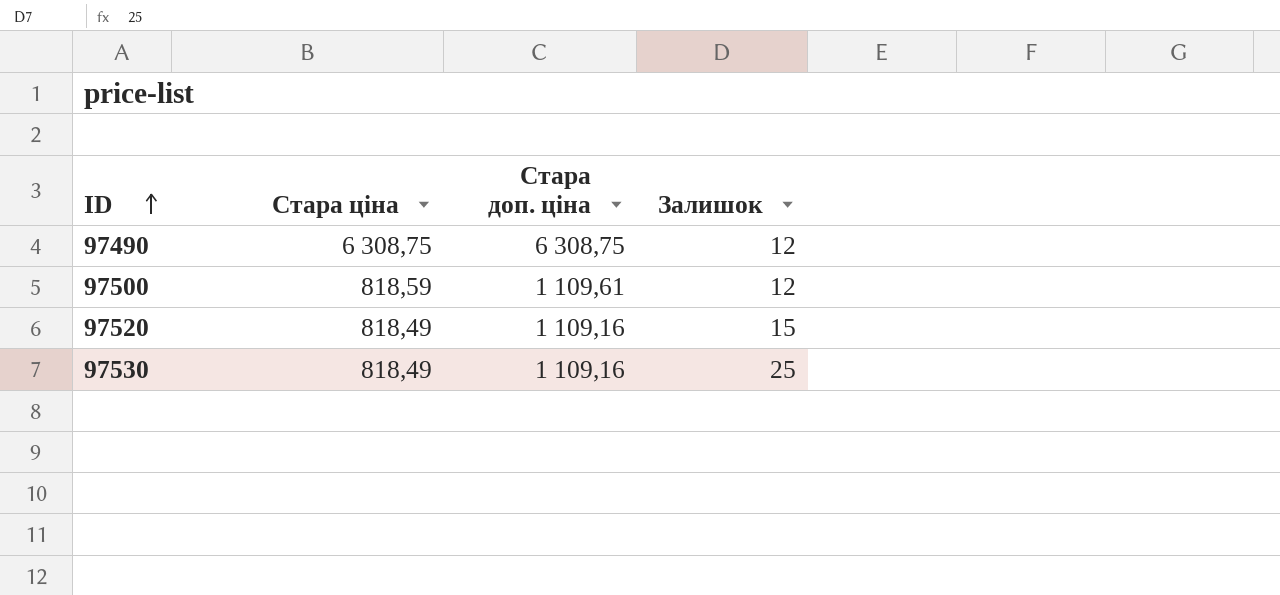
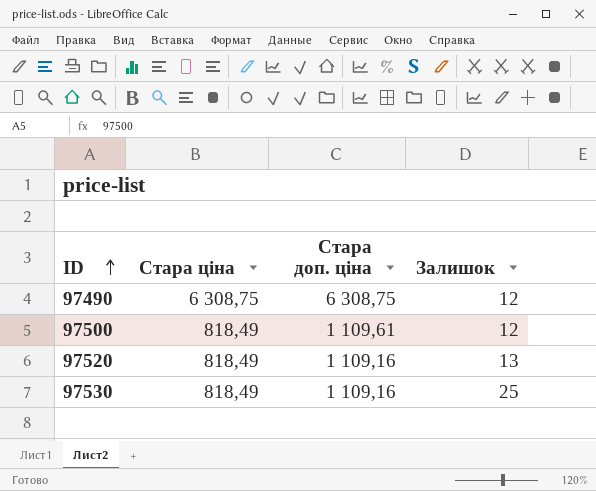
97500 | Стара ціна: 818,59 -> 818,49
97520 | Залишок: 15 -> 13

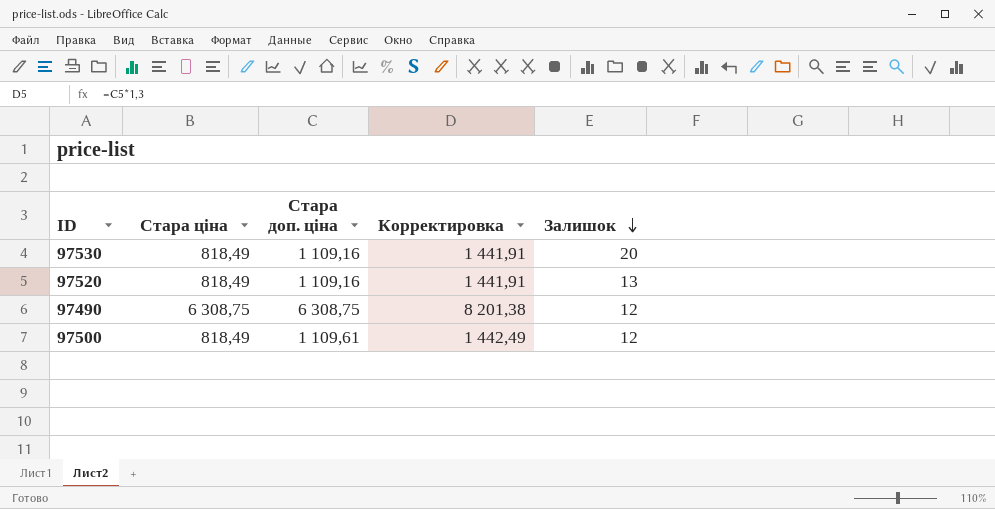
row order: ID ascending -> Залишок descending
column Корректировка | formula: none -> [Стара доп. ціна] * 1,3
97530 | Залишок: 25 -> 20

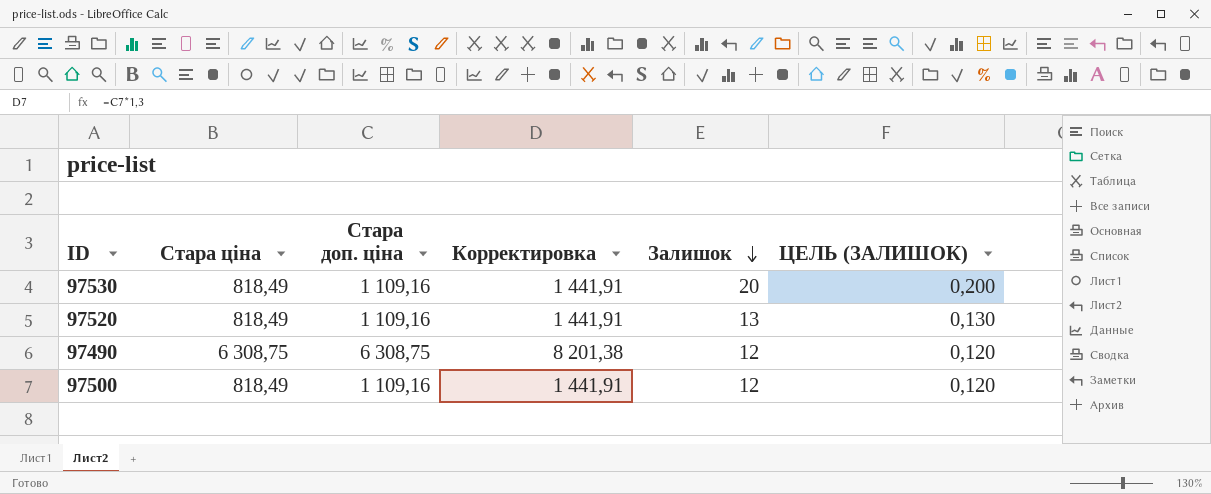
column ЦЕЛЬ (ЗАЛИШОК) | formula: none -> [Залишок] * 0,01
97500 | Стара доп. ціна: 1 109,61 -> 1 109,16
97500 | Корректировка: 1 442,49 -> 1 441,91

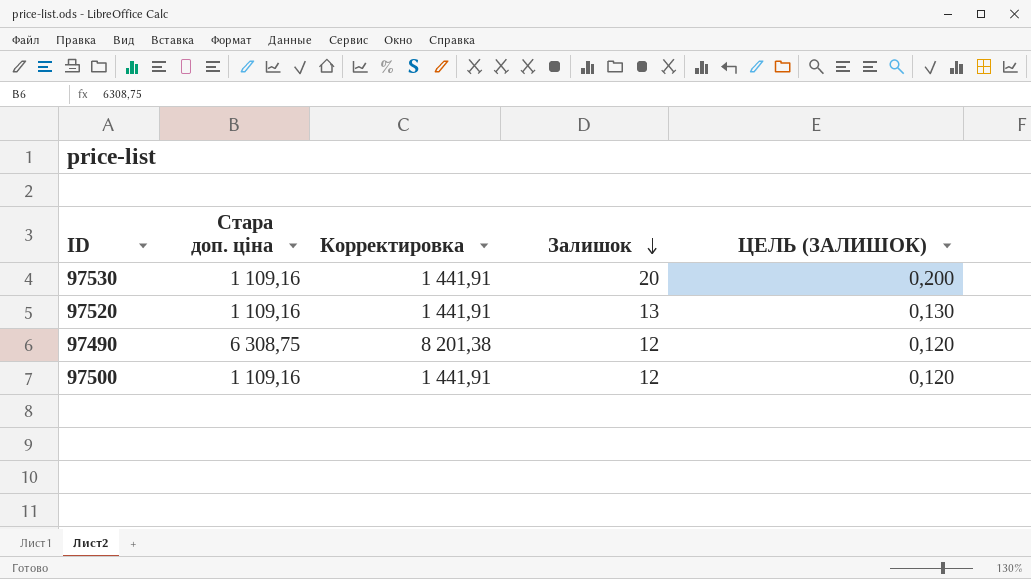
column Стара ціна | position: 2 -> none

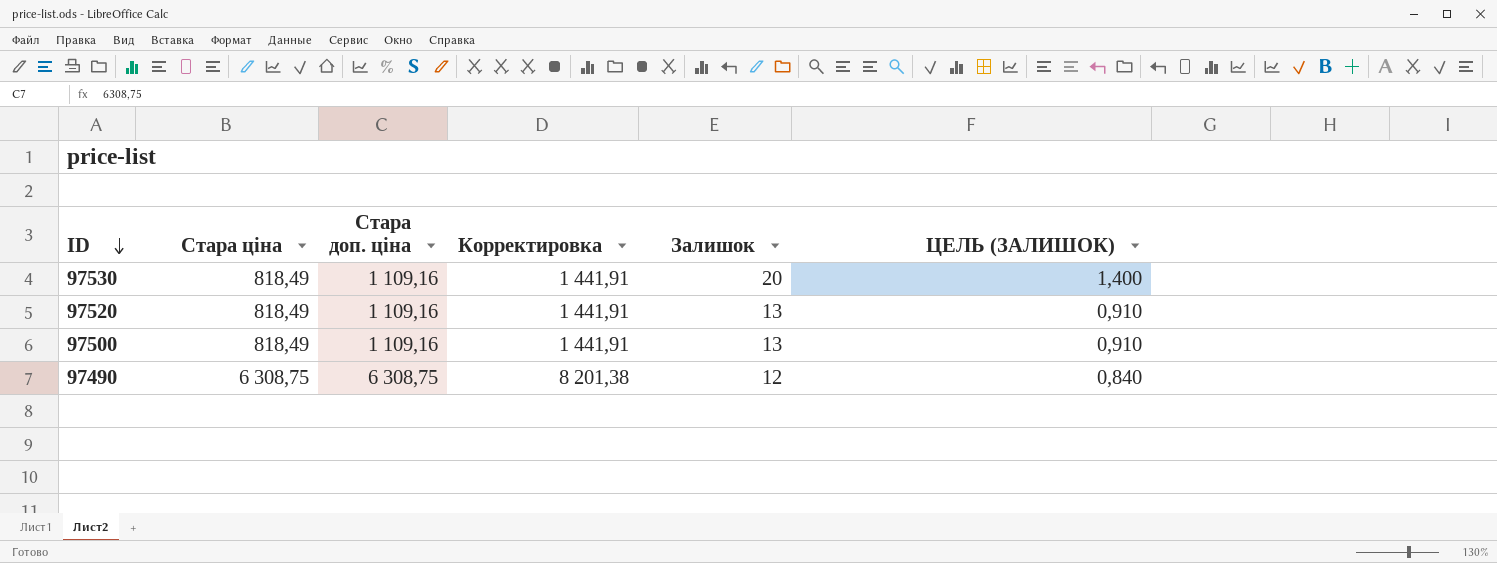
row order: Залишок descending -> ID descending
column Стара ціна | position: none -> 2
column ЦЕЛЬ (ЗАЛИШОК) | formula: [Залишок] * 0,01 -> [Залишок] * 0,07
97500 | Залишок: 12 -> 13

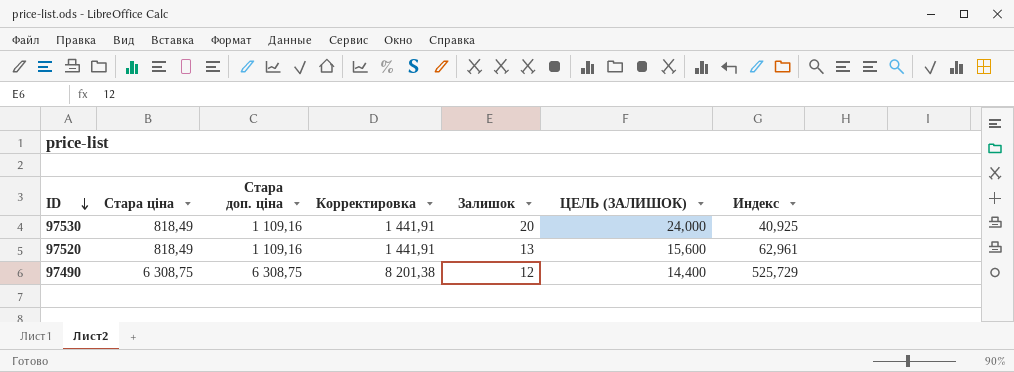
column ЦЕЛЬ (ЗАЛИШОК) | formula: [Залишок] * 0,07 -> [Залишок] * 1,2
column Индекс | formula: none -> [Стара ціна] / [Залишок]
row 97500: 818,49 | 1 109,16 | 1 441,91 | 13 | 0,910 -> none

